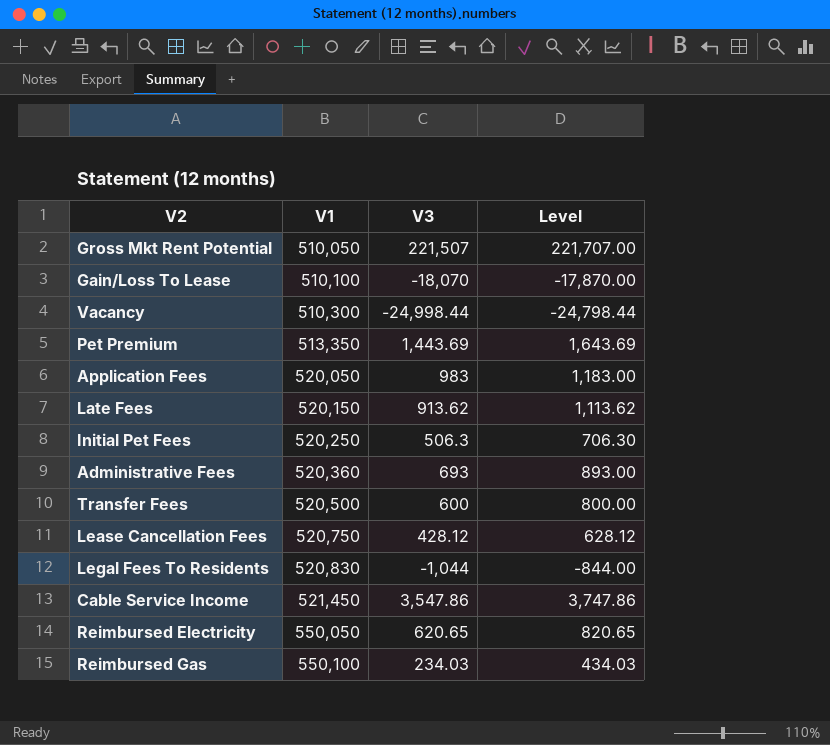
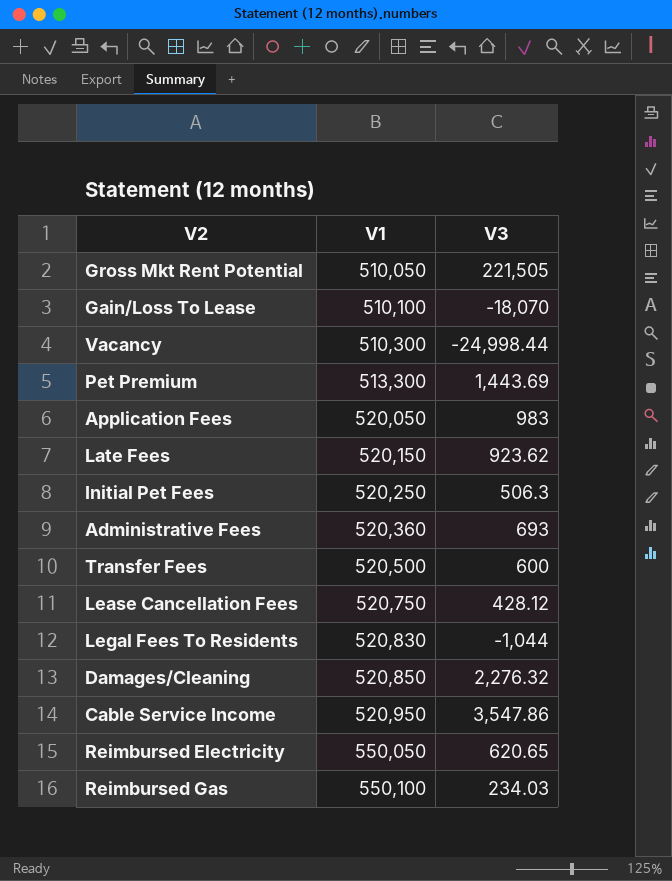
column Level | formula: [V3] + 200 -> none
Gross Mkt Rent Potential | V3: 221,507 -> 221,505
Pet Premium | V1: 513,350 -> 513,300
Late Fees | V3: 913.62 -> 923.62
row Damages/Cleaning: none -> 520,850 | 2,276.32
Cable Service Income | V1: 521,450 -> 520,950

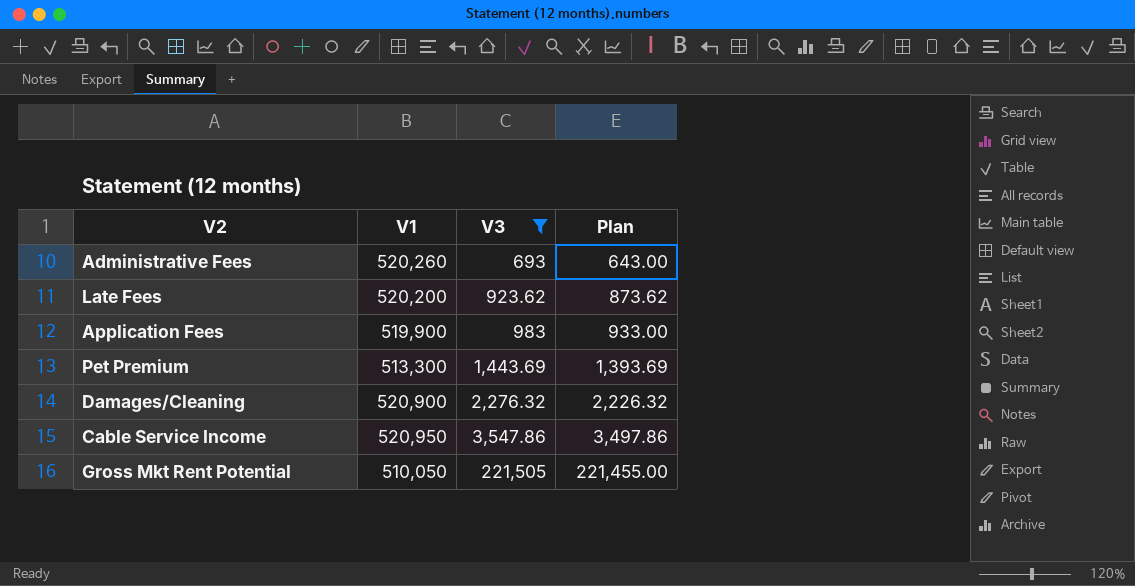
filter: none -> V3 >= 693
row order: V1 ascending -> V3 ascending
column Plan | formula: none -> [V3] - 50
Administrative Fees | V1: 520,360 -> 520,260
Late Fees | V1: 520,150 -> 520,200
Application Fees | V1: 520,050 -> 519,900
Damages/Cleaning | V1: 520,850 -> 520,900

